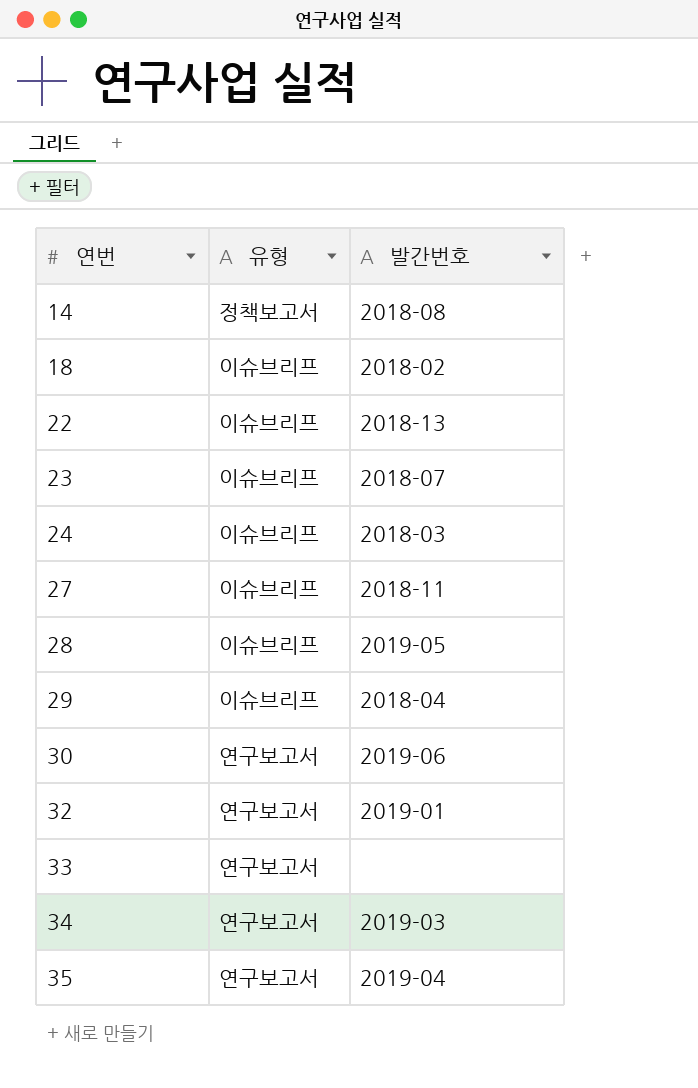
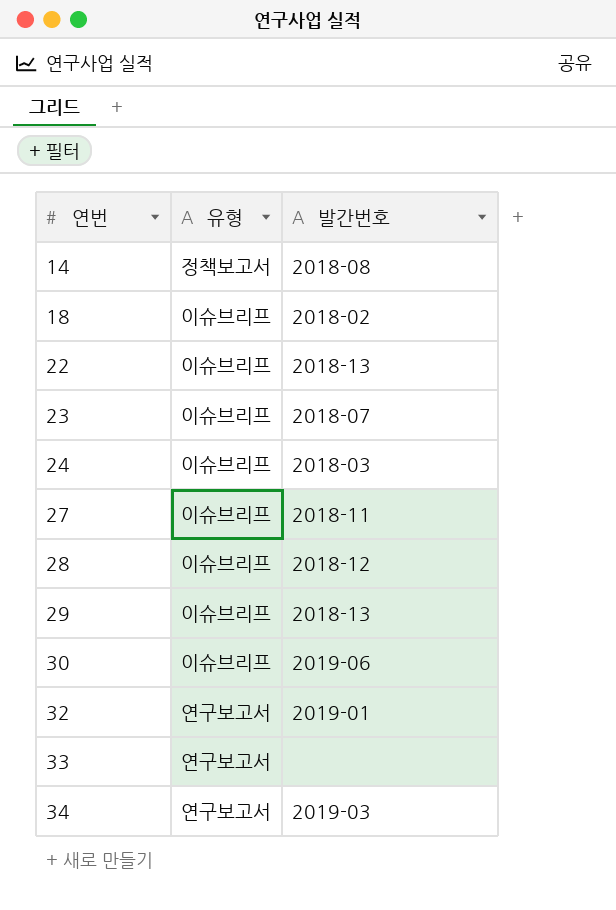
row 35: 연구보고서 | 2019-04 -> none
28 | 발간번호: 2019-05 -> 2018-12
29 | 발간번호: 2018-04 -> 2018-13
30 | 유형: 연구보고서 -> 이슈브리프

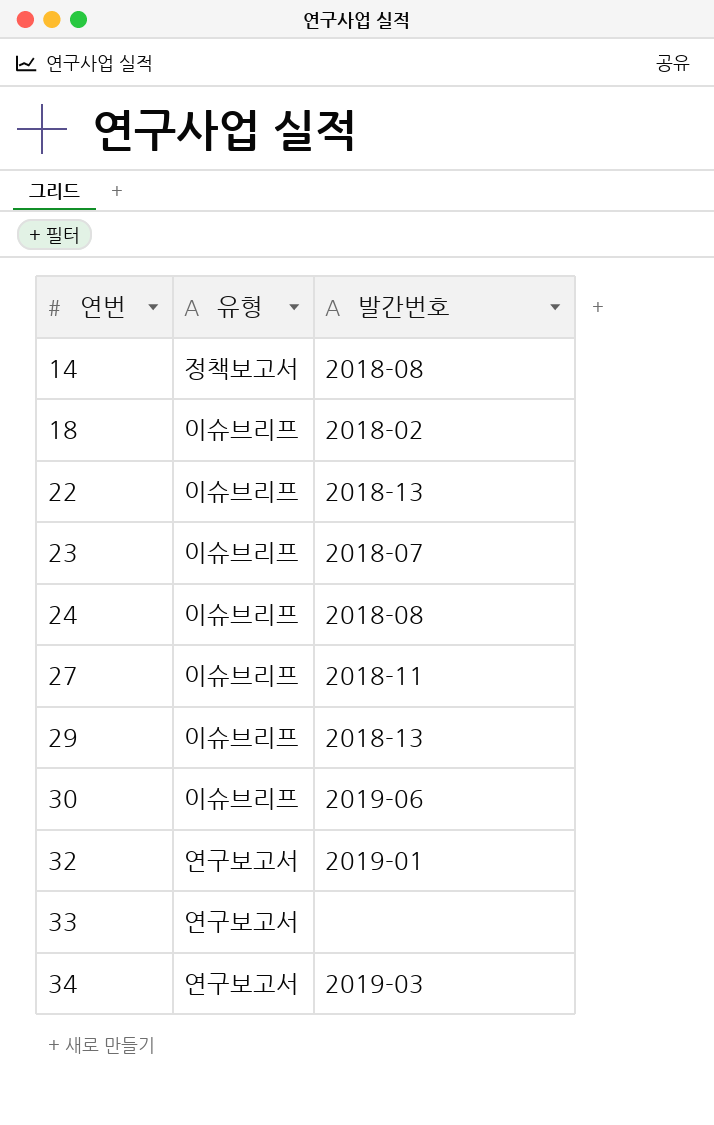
row 28: 이슈브리프 | 2018-12 -> none
24 | 발간번호: 2018-03 -> 2018-08

